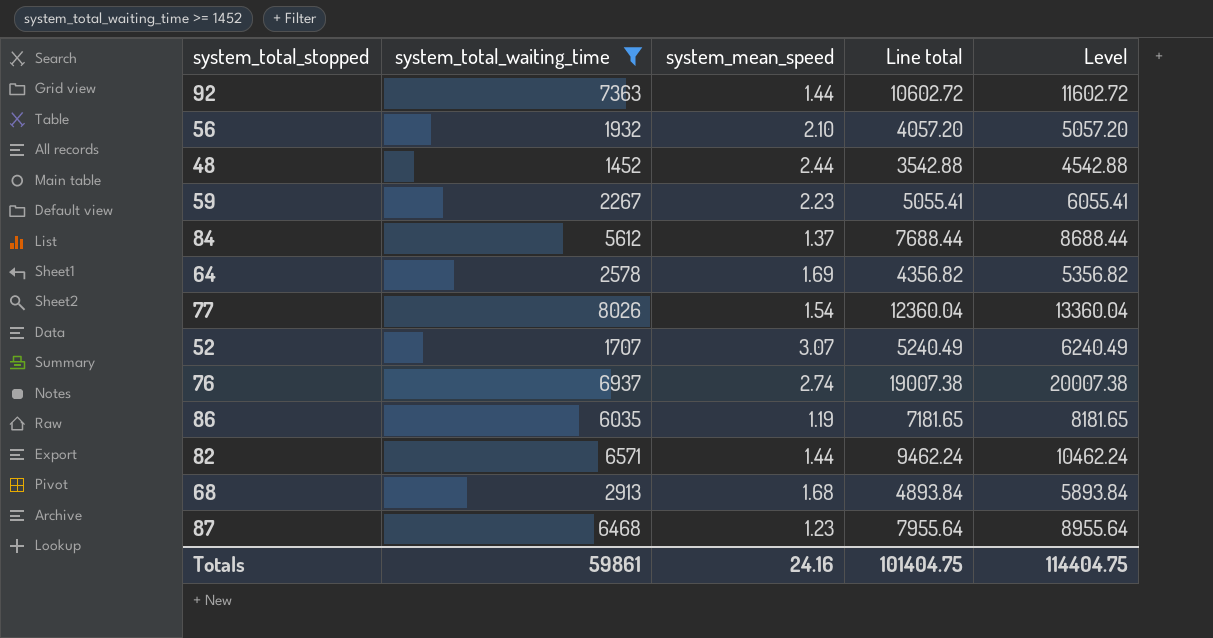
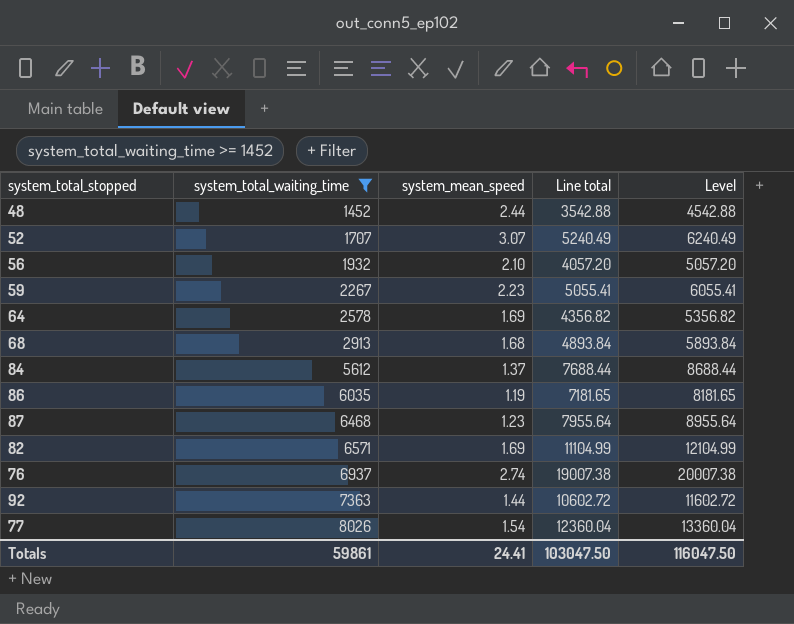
row order: none -> system_total_waiting_time ascending
82 | system_mean_speed: 1.44 -> 1.69
82 | Line total: 9462.24 -> 11104.99
82 | Level: 10462.24 -> 12104.99
Totals | system_mean_speed: 24.16 -> 24.41
Totals | Line total: 101404.75 -> 103047.50
Totals | Level: 114404.75 -> 116047.50

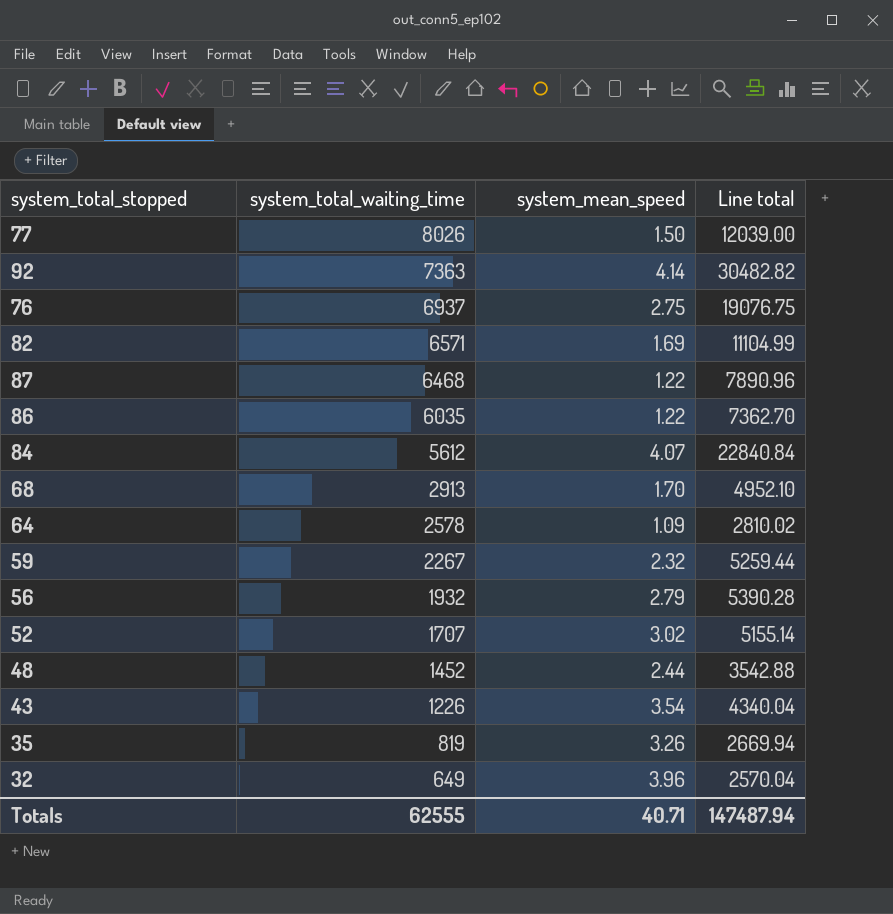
filter: system_total_waiting_time >= 1452 -> none
row order: system_total_waiting_time ascending -> system_total_waiting_time descending
column Level | formula: [Line total] + 1000 -> none
77 | system_mean_speed: 1.54 -> 1.50
77 | Line total: 12360.04 -> 12039.00
92 | system_mean_speed: 1.44 -> 4.14
92 | Line total: 10602.72 -> 30482.82
76 | system_mean_speed: 2.74 -> 2.75
76 | Line total: 19007.38 -> 19076.75
87 | system_mean_speed: 1.23 -> 1.22
87 | Line total: 7955.64 -> 7890.96
86 | system_mean_speed: 1.19 -> 1.22
86 | Line total: 7181.65 -> 7362.70
84 | system_mean_speed: 1.37 -> 4.07
84 | Line total: 7688.44 -> 22840.84
68 | system_mean_speed: 1.68 -> 1.70
68 | Line total: 4893.84 -> 4952.10
64 | system_mean_speed: 1.69 -> 1.09
64 | Line total: 4356.82 -> 2810.02
59 | system_mean_speed: 2.23 -> 2.32
59 | Line total: 5055.41 -> 5259.44
56 | system_mean_speed: 2.10 -> 2.79
56 | Line total: 4057.20 -> 5390.28
52 | system_mean_speed: 3.07 -> 3.02
52 | Line total: 5240.49 -> 5155.14
Totals | system_total_waiting_time: 59861 -> 62555
Totals | system_mean_speed: 24.41 -> 40.71
Totals | Line total: 103047.50 -> 147487.94

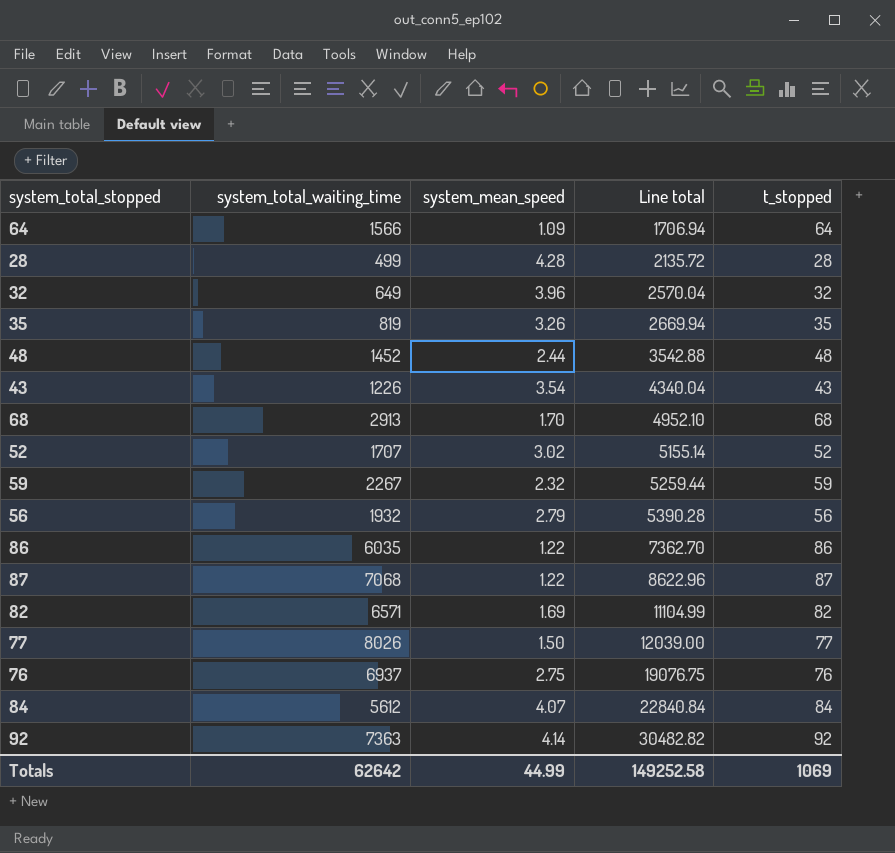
row order: system_total_waiting_time descending -> Line total ascending
column t_stopped | position: none -> 5
64 | system_total_waiting_time: 2578 -> 1566
64 | Line total: 2810.02 -> 1706.94
row 28: none -> 499 | 4.28 | 2135.72 | 28
87 | system_total_waiting_time: 6468 -> 7068
87 | Line total: 7890.96 -> 8622.96
Totals | system_total_waiting_time: 62555 -> 62642
Totals | system_mean_speed: 40.71 -> 44.99
Totals | Line total: 147487.94 -> 149252.58

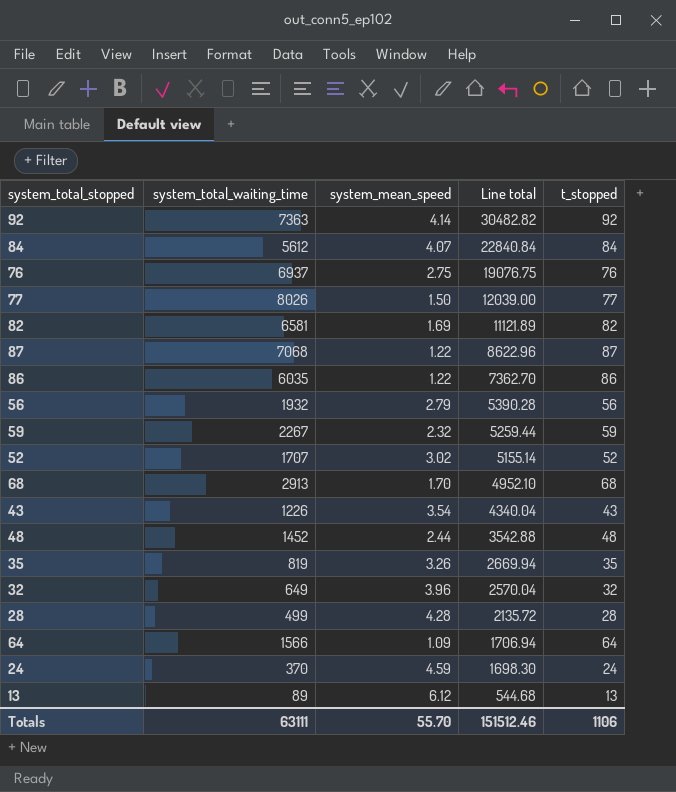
row order: Line total ascending -> Line total descending
82 | system_total_waiting_time: 6571 -> 6581
82 | Line total: 11104.99 -> 11121.89
row 24: none -> 370 | 4.59 | 1698.30 | 24
row 13: none -> 89 | 6.12 | 544.68 | 13
Totals | system_total_waiting_time: 62642 -> 63111
Totals | system_mean_speed: 44.99 -> 55.70
Totals | Line total: 149252.58 -> 151512.46
Totals | t_stopped: 1069 -> 1106

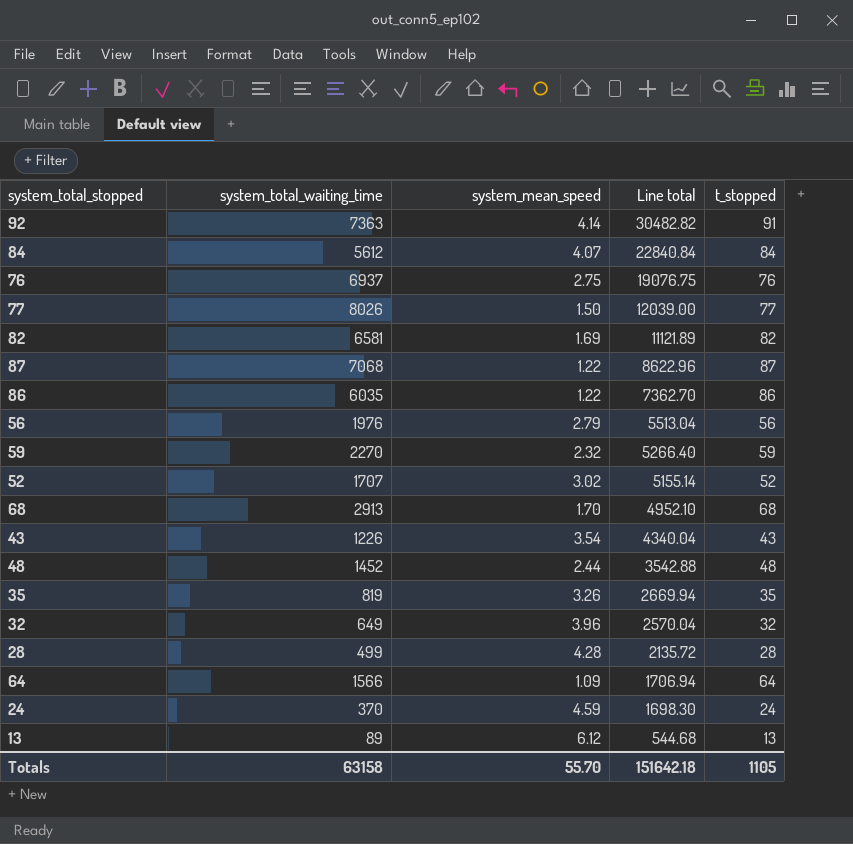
92 | t_stopped: 92 -> 91
56 | system_total_waiting_time: 1932 -> 1976
56 | Line total: 5390.28 -> 5513.04
59 | system_total_waiting_time: 2267 -> 2270
59 | Line total: 5259.44 -> 5266.40
Totals | system_total_waiting_time: 63111 -> 63158
Totals | Line total: 151512.46 -> 151642.18
Totals | t_stopped: 1106 -> 1105

